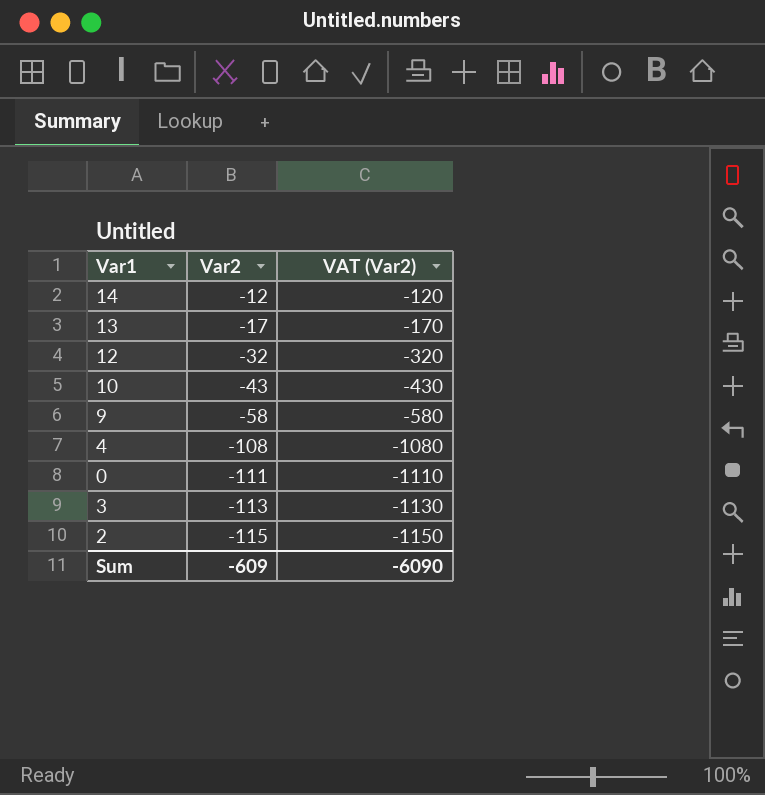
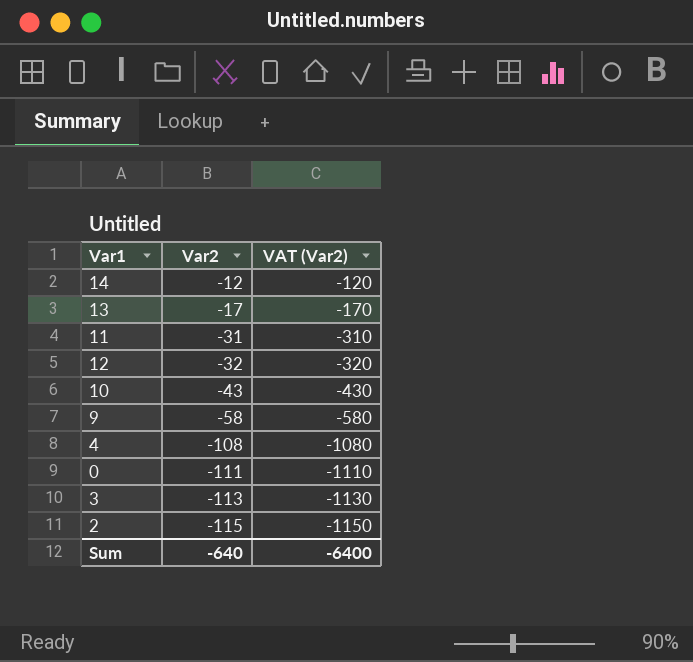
row 11: none -> -31 | -310
Sum | Var2: -609 -> -640
Sum | VAT (Var2): -6090 -> -6400

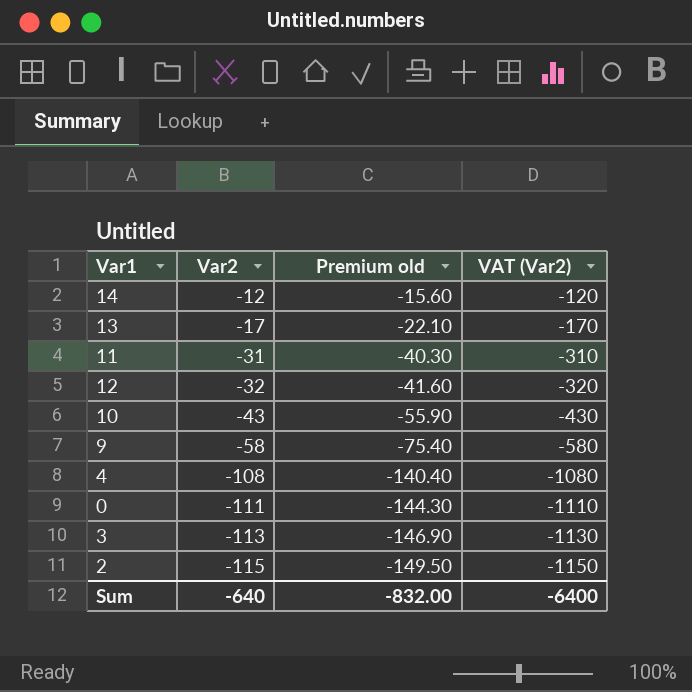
column Premium old | formula: none -> [Var2] * 1.3

